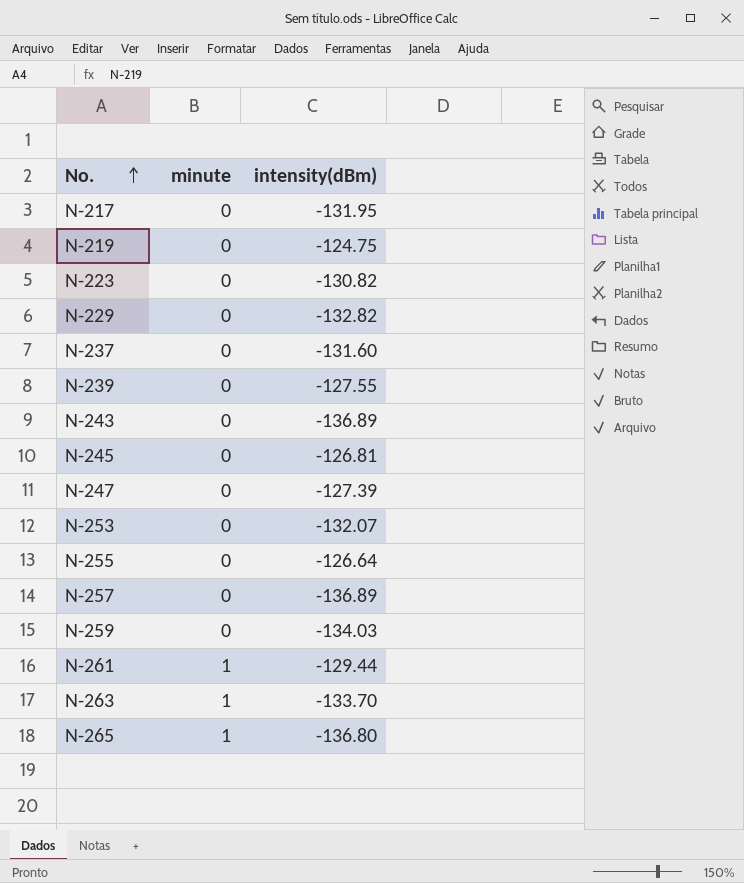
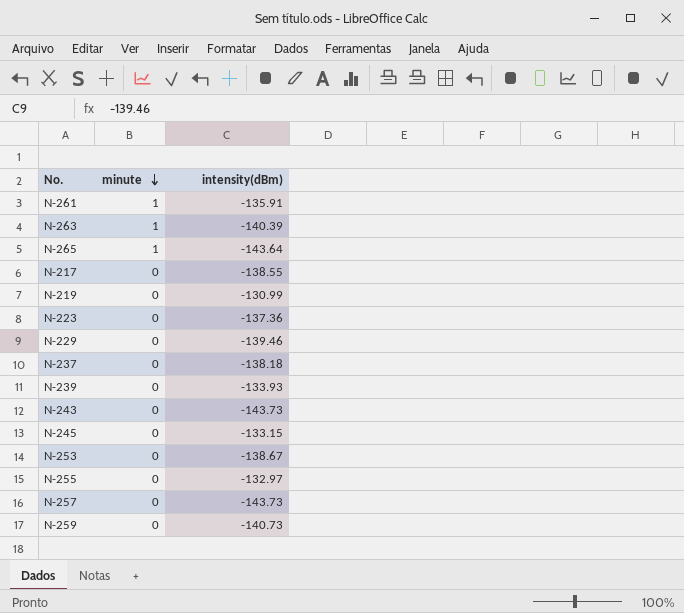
row order: No. ascending -> minute descending
row N-247: 0 | -127.39 -> none
N-261 | intensity(dBm): -129.44 -> -135.91
N-263 | intensity(dBm): -133.70 -> -140.39
N-265 | intensity(dBm): -136.80 -> -143.64
N-217 | intensity(dBm): -131.95 -> -138.55
N-219 | intensity(dBm): -124.75 -> -130.99
N-223 | intensity(dBm): -130.82 -> -137.36
N-229 | intensity(dBm): -132.82 -> -139.46
N-237 | intensity(dBm): -131.60 -> -138.18
N-239 | intensity(dBm): -127.55 -> -133.93
N-243 | intensity(dBm): -136.89 -> -143.73
N-245 | intensity(dBm): -126.81 -> -133.15
N-253 | intensity(dBm): -132.07 -> -138.67
N-255 | intensity(dBm): -126.64 -> -132.97
N-257 | intensity(dBm): -136.89 -> -143.73
N-259 | intensity(dBm): -134.03 -> -140.73

